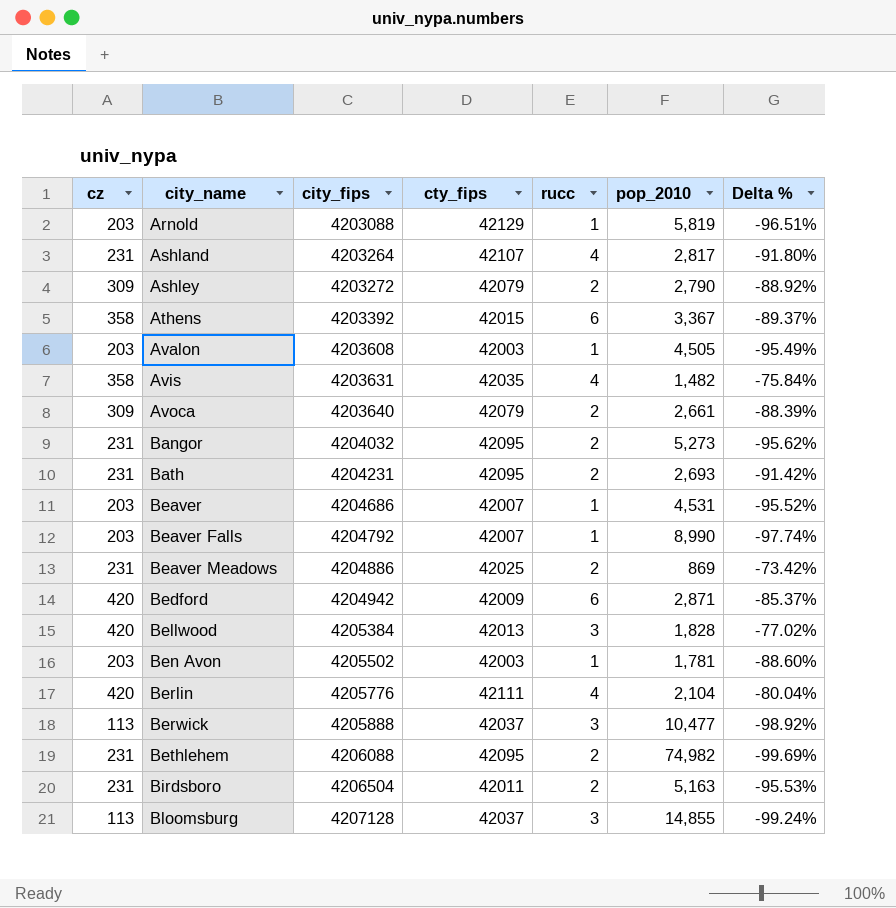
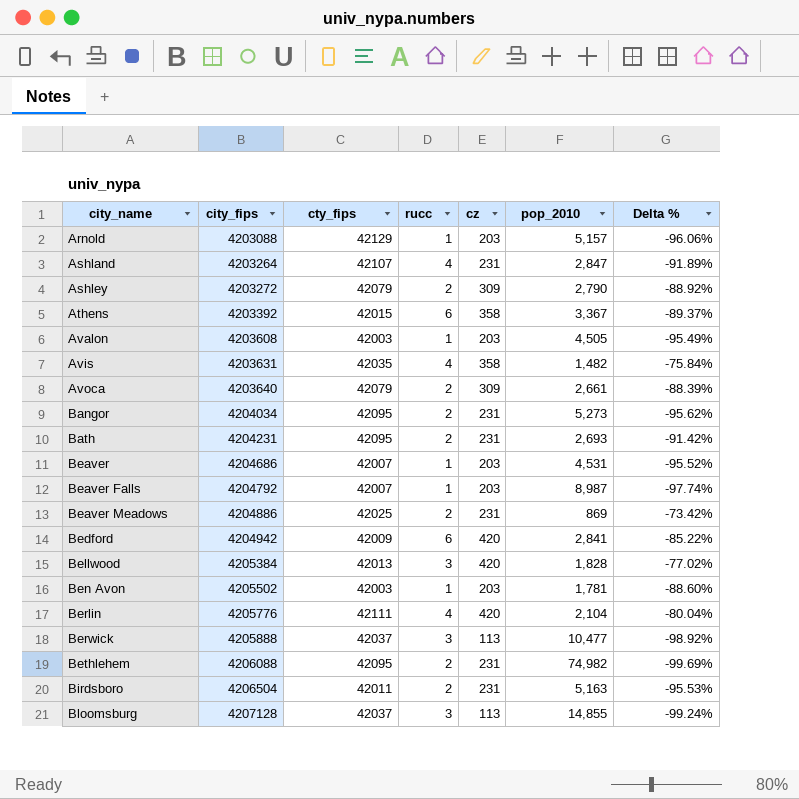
column cz | position: 1 -> 5
Arnold | pop_2010: 5,819 -> 5,157
Arnold | Delta %: -96.51% -> -96.06%
Ashland | pop_2010: 2,817 -> 2,847
Ashland | Delta %: -91.80% -> -91.89%
Bangor | city_fips: 4204032 -> 4204034
Beaver Falls | pop_2010: 8,990 -> 8,987
Bedford | pop_2010: 2,871 -> 2,841
Bedford | Delta %: -85.37% -> -85.22%

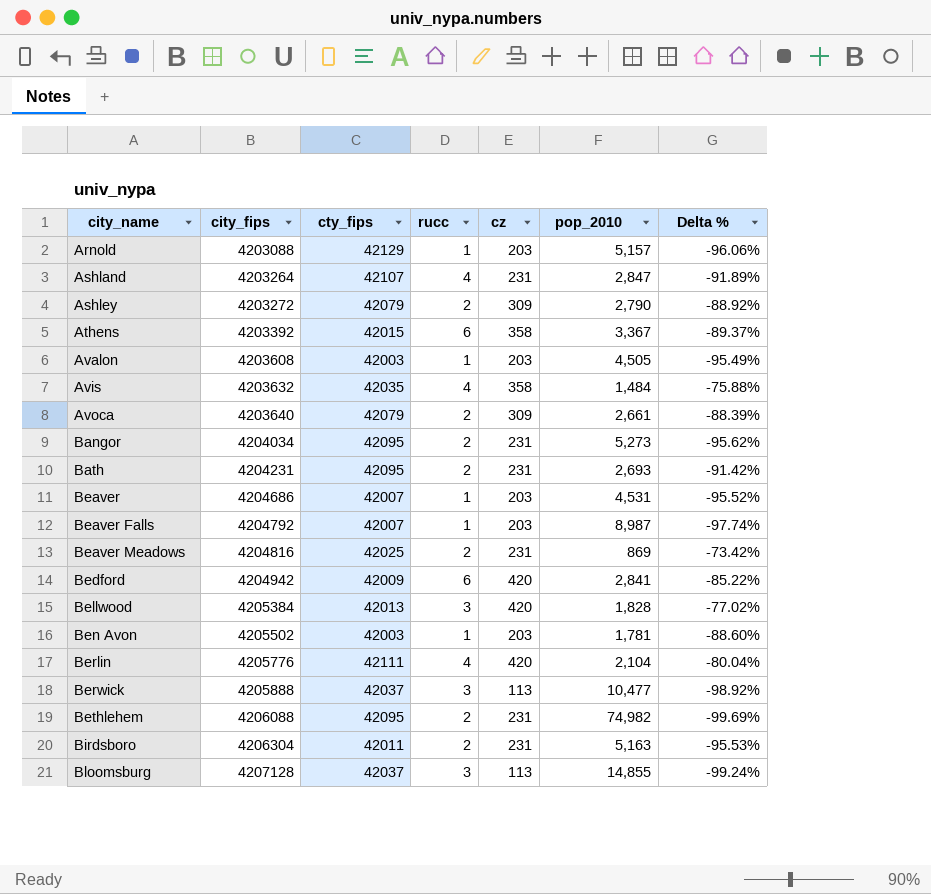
Avis | city_fips: 4203631 -> 4203632
Avis | pop_2010: 1,482 -> 1,484
Avis | Delta %: -75.84% -> -75.88%
Beaver Meadows | city_fips: 4204886 -> 4204816
Birdsboro | city_fips: 4206504 -> 4206304

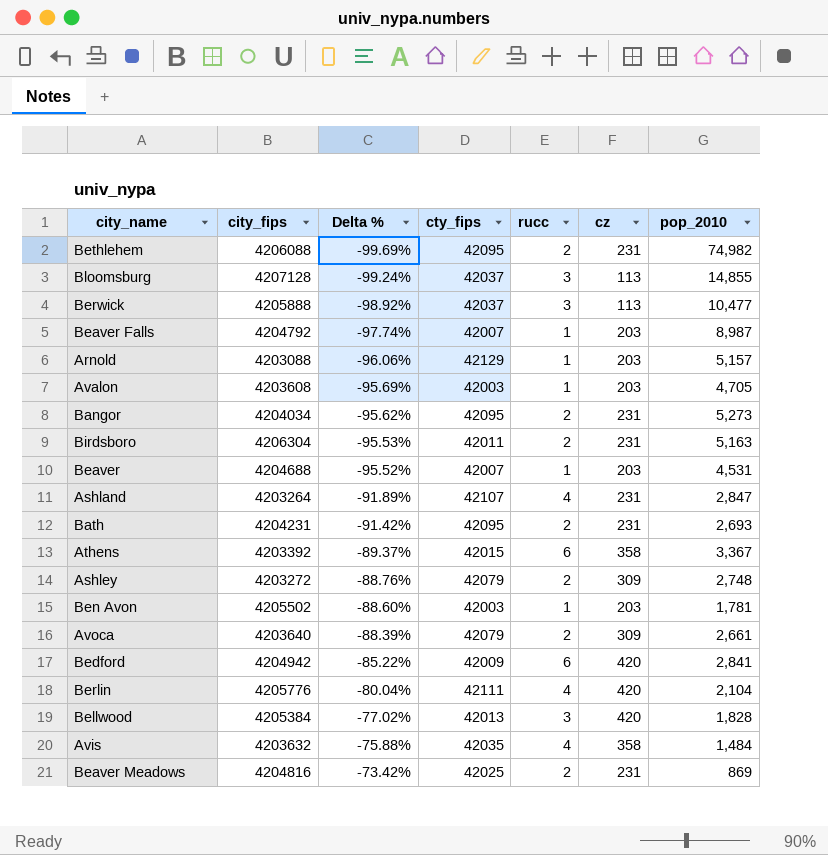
row order: city_name ascending -> Delta % ascending
column Delta % | position: 7 -> 3
Avalon | Delta %: -95.49% -> -95.69%
Avalon | pop_2010: 4,505 -> 4,705
Beaver | city_fips: 4204686 -> 4204688
Ashley | Delta %: -88.92% -> -88.76%
Ashley | pop_2010: 2,790 -> 2,748

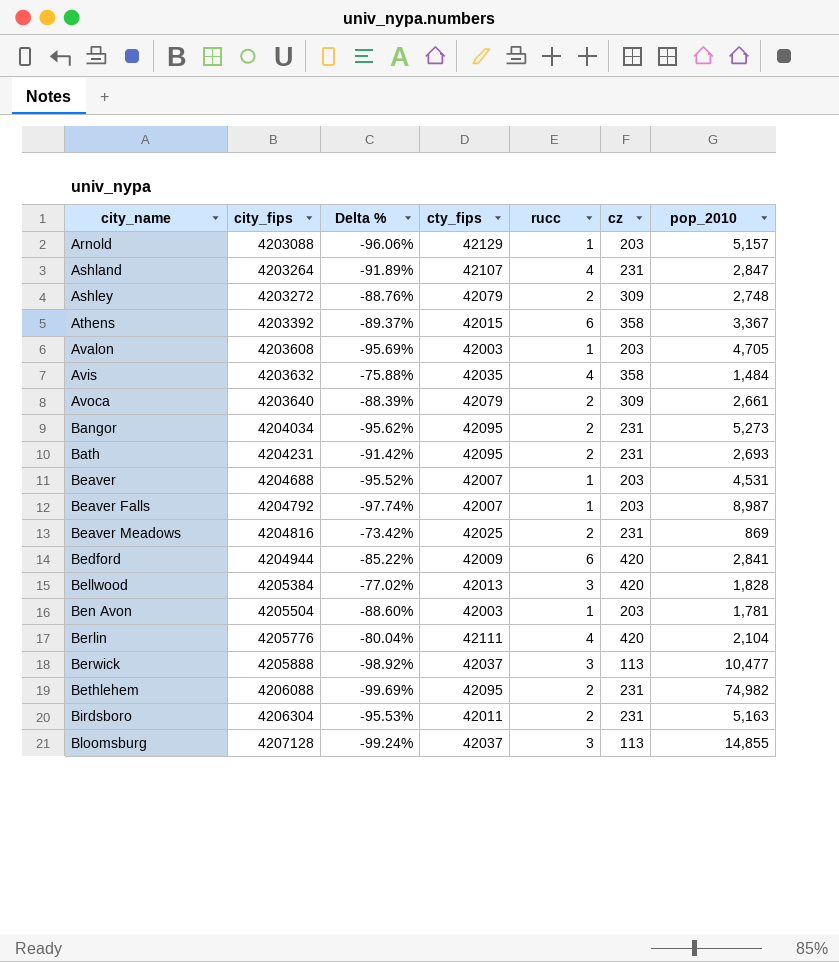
row order: Delta % ascending -> city_name ascending
Bedford | city_fips: 4204942 -> 4204944
Ben Avon | city_fips: 4205502 -> 4205504

